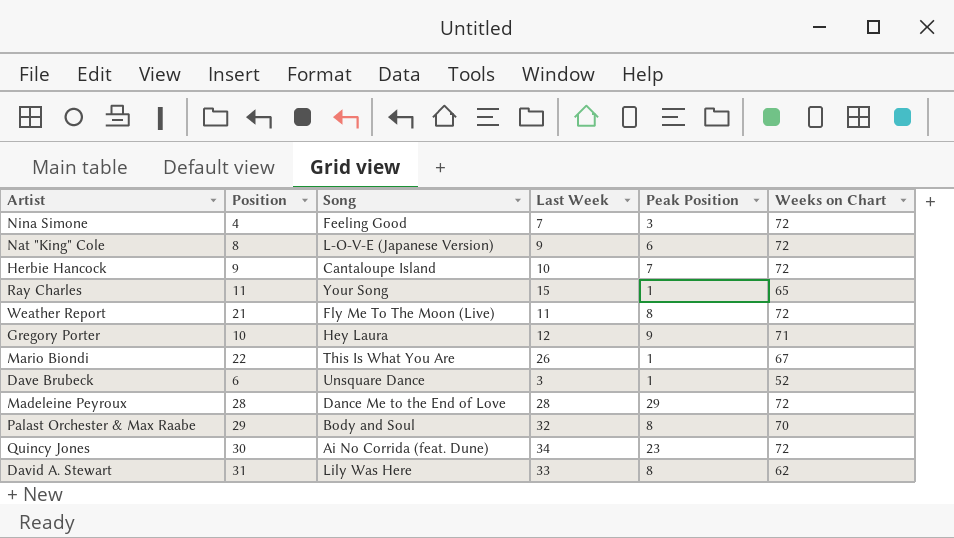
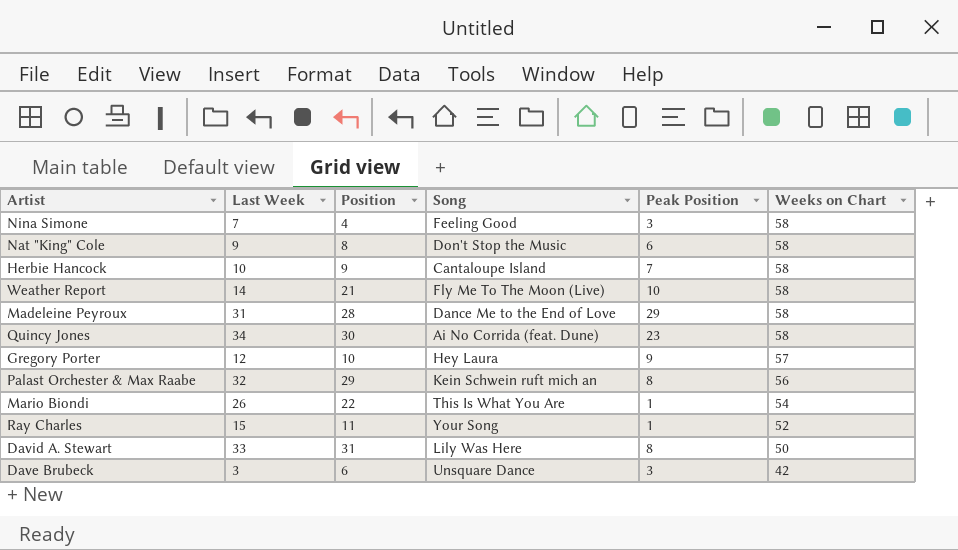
row order: none -> Weeks on Chart descending
column Last Week | position: 4 -> 2
Nina Simone | Weeks on Chart: 72 -> 58
Nat "King" Cole | Song: L-O-V-E (Japanese Version) -> Don't Stop the Music
Nat "King" Cole | Weeks on Chart: 72 -> 58
Herbie Hancock | Weeks on Chart: 72 -> 58
Weather Report | Last Week: 11 -> 14
Weather Report | Peak Position: 8 -> 10
Weather Report | Weeks on Chart: 72 -> 58
Madeleine Peyroux | Last Week: 28 -> 31
Madeleine Peyroux | Weeks on Chart: 72 -> 58
Quincy Jones | Weeks on Chart: 72 -> 58
Gregory Porter | Weeks on Chart: 71 -> 57
Palast Orchester & Max Raabe | Song: Body and Soul -> Kein Schwein ruft mich an
Palast Orchester & Max Raabe | Weeks on Chart: 70 -> 56
Mario Biondi | Weeks on Chart: 67 -> 54
Ray Charles | Weeks on Chart: 65 -> 52
David A. Stewart | Weeks on Chart: 62 -> 50
Dave Brubeck | Peak Position: 1 -> 3
Dave Brubeck | Weeks on Chart: 52 -> 42

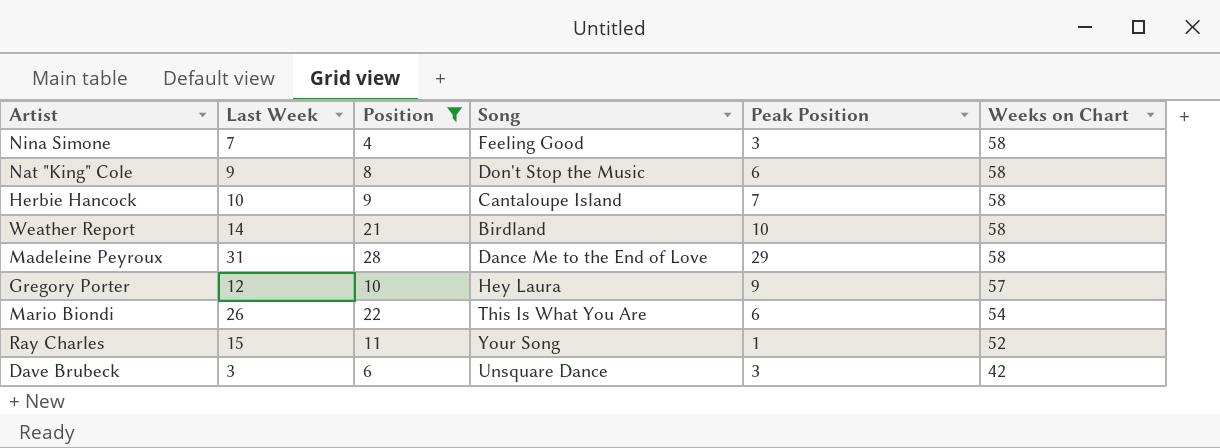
filter: none -> Position <= 28
Weather Report | Song: Fly Me To The Moon (Live) -> Birdland
Mario Biondi | Peak Position: 1 -> 6

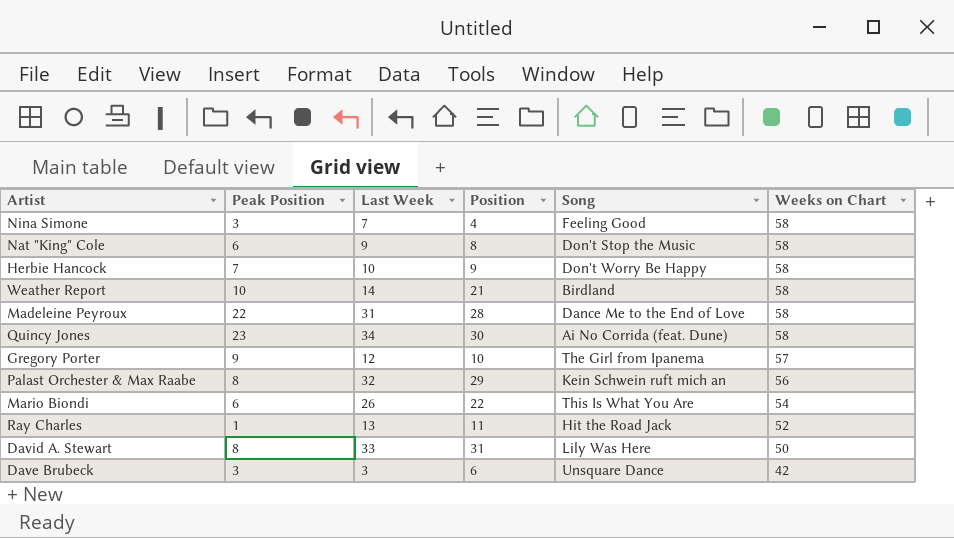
filter: Position <= 28 -> none
column Peak Position | position: 5 -> 2
Herbie Hancock | Song: Cantaloupe Island -> Don't Worry Be Happy
Madeleine Peyroux | Peak Position: 29 -> 22
Gregory Porter | Song: Hey Laura -> The Girl from Ipanema
Ray Charles | Last Week: 15 -> 13
Ray Charles | Song: Your Song -> Hit the Road Jack

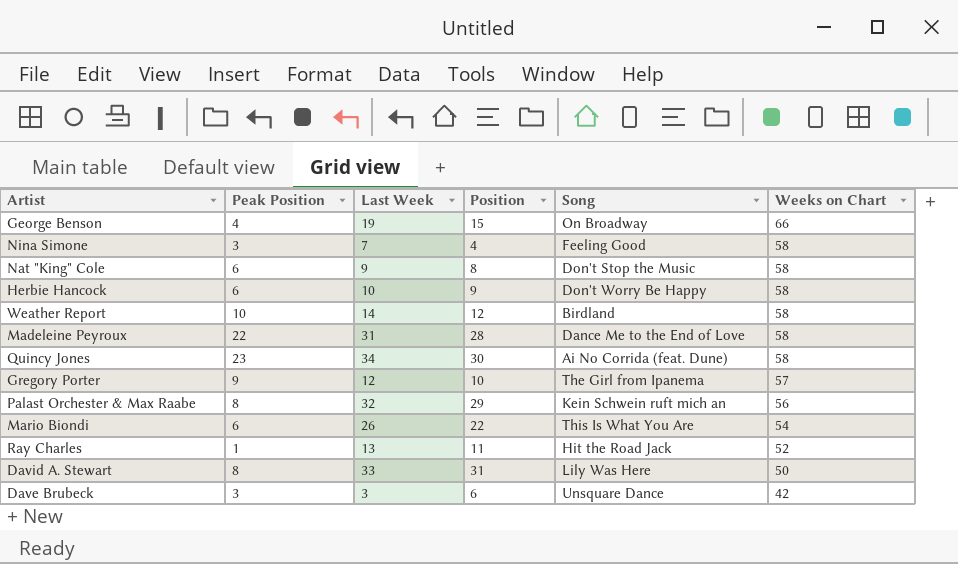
row George Benson: none -> 4 | 19 | 15 | On Broadway | 66
Herbie Hancock | Peak Position: 7 -> 6
Weather Report | Position: 21 -> 12

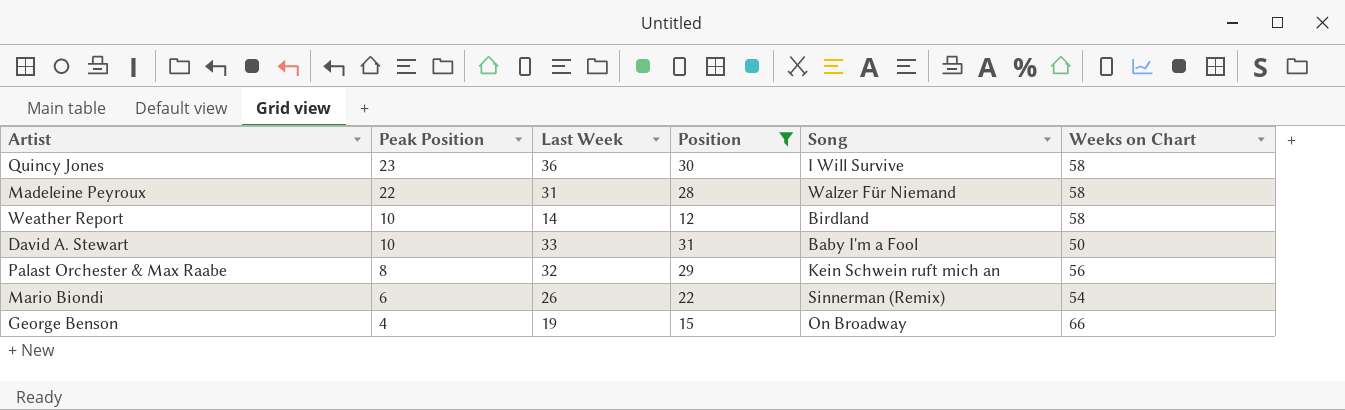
filter: none -> Position >= 12
row order: Weeks on Chart descending -> Peak Position descending
Quincy Jones | Last Week: 34 -> 36
Quincy Jones | Song: Ai No Corrida (feat. Dune) -> I Will Survive
Madeleine Peyroux | Song: Dance Me to the End of Love -> Walzer Für Niemand
David A. Stewart | Peak Position: 8 -> 10
David A. Stewart | Song: Lily Was Here -> Baby I'm a Fool
Mario Biondi | Song: This Is What You Are -> Sinnerman (Remix)

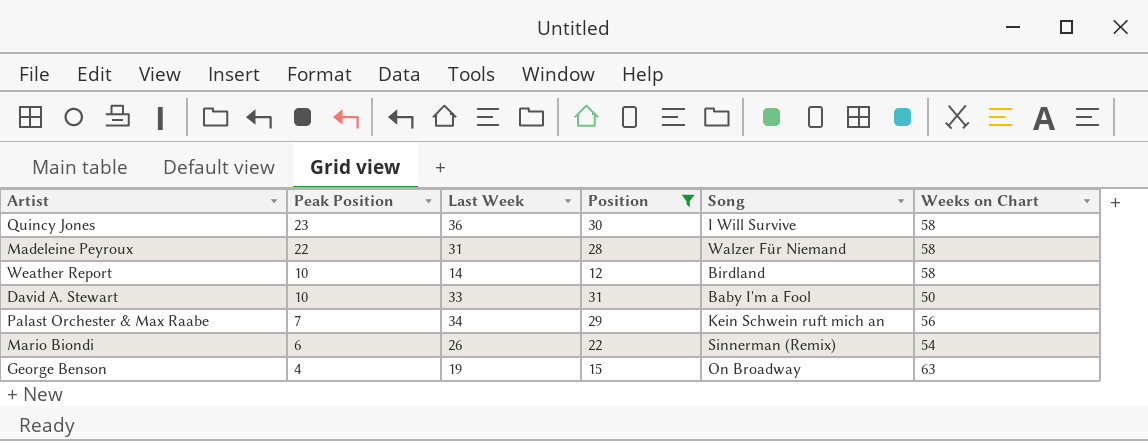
Palast Orchester & Max Raabe | Peak Position: 8 -> 7
Palast Orchester & Max Raabe | Last Week: 32 -> 34
George Benson | Weeks on Chart: 66 -> 63

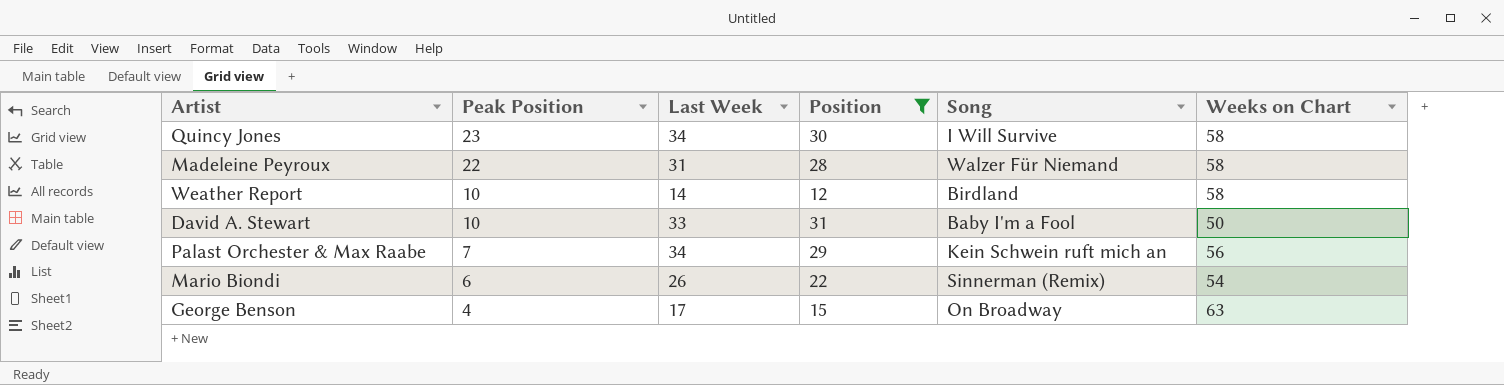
Quincy Jones | Last Week: 36 -> 34
George Benson | Last Week: 19 -> 17

